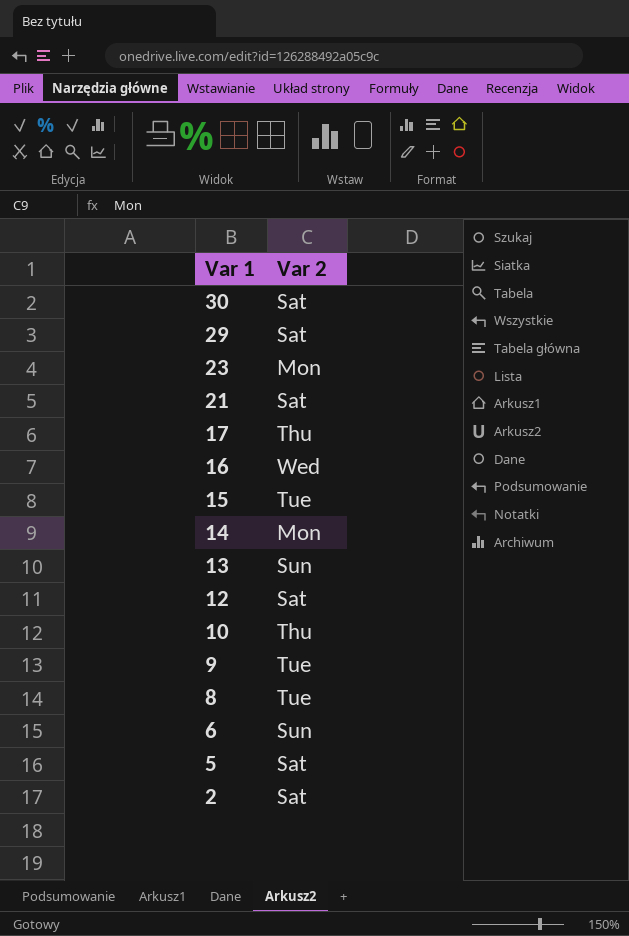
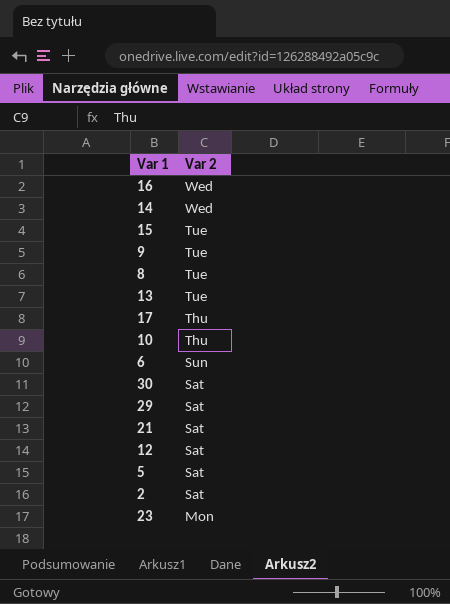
row order: Var 1 descending -> Var 2 descending
14 | Var 2: Mon -> Wed
13 | Var 2: Sun -> Tue

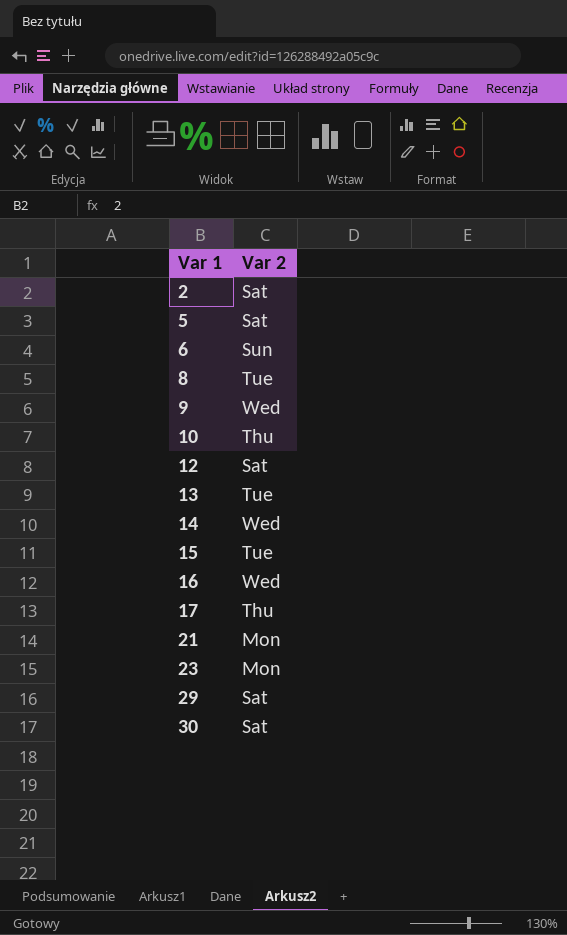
row order: Var 2 descending -> Var 1 ascending
9 | Var 2: Tue -> Wed
21 | Var 2: Sat -> Mon

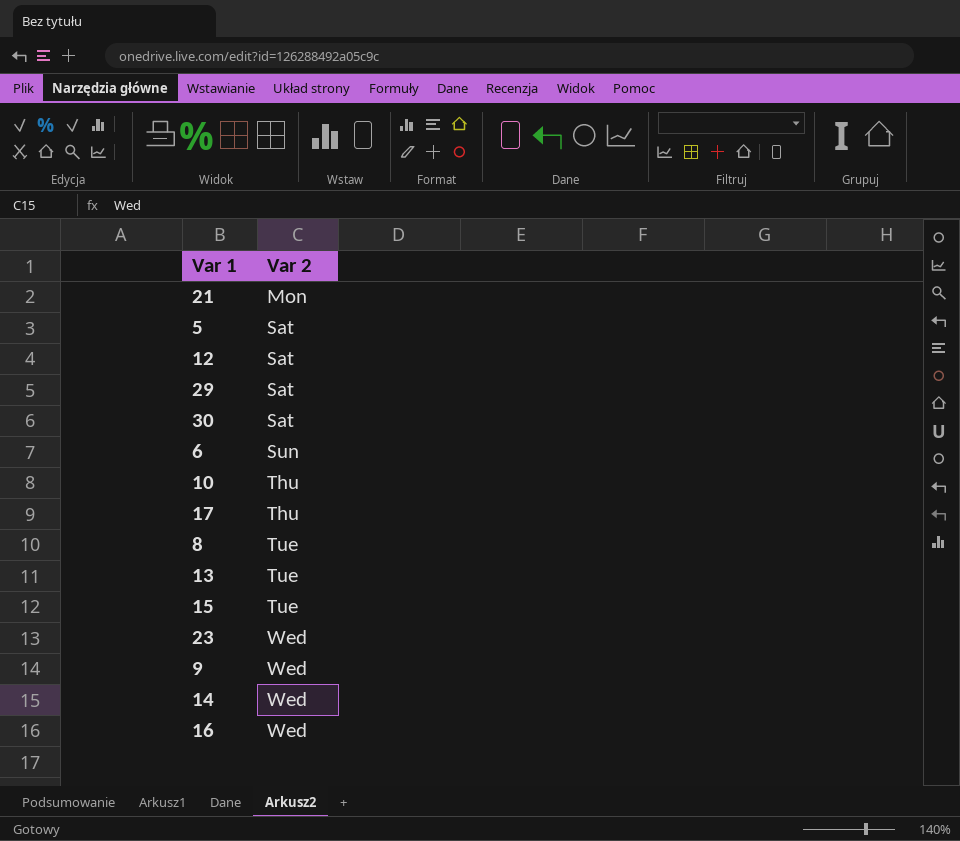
row order: Var 1 ascending -> Var 2 ascending
row 2: Sat -> none
23 | Var 2: Mon -> Wed

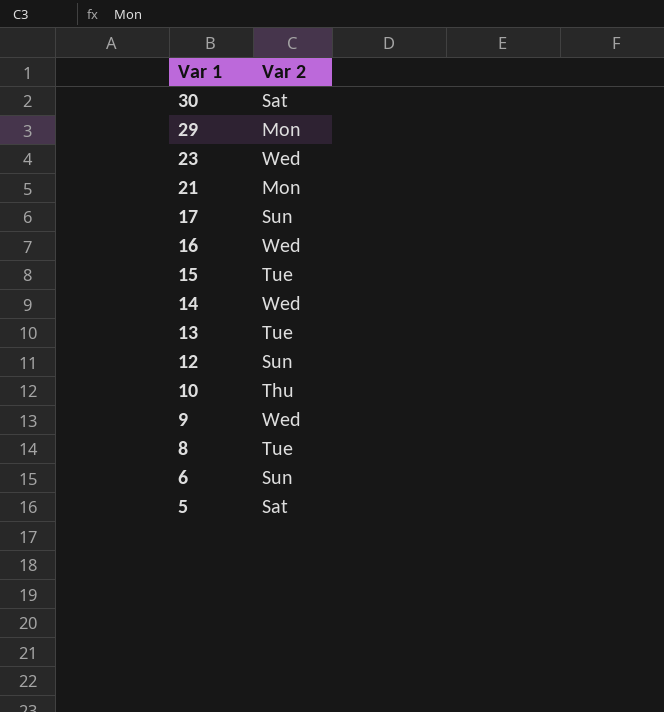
row order: Var 2 ascending -> Var 1 descending
29 | Var 2: Sat -> Mon
17 | Var 2: Thu -> Sun
12 | Var 2: Sat -> Sun

